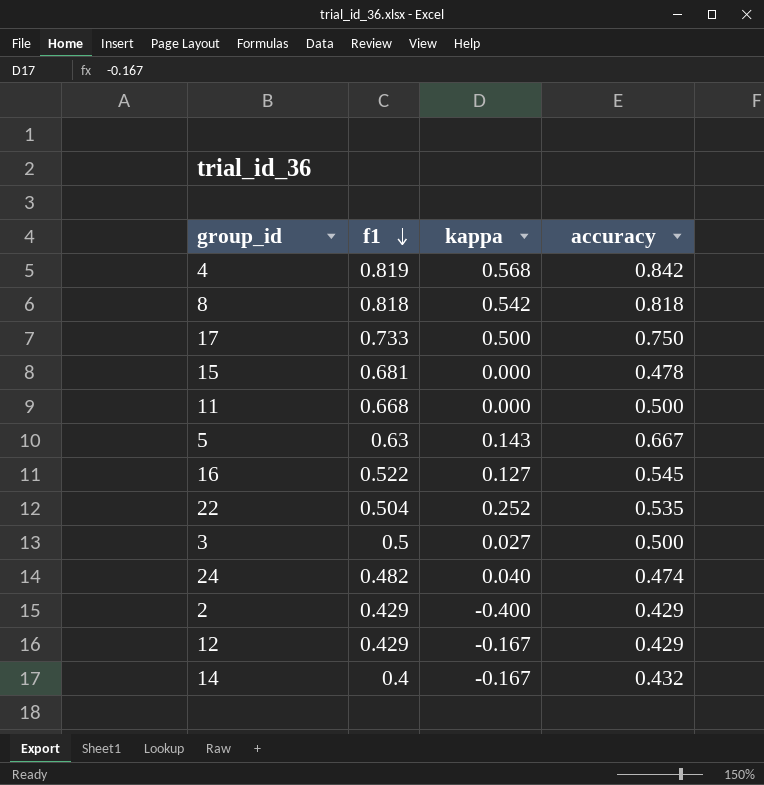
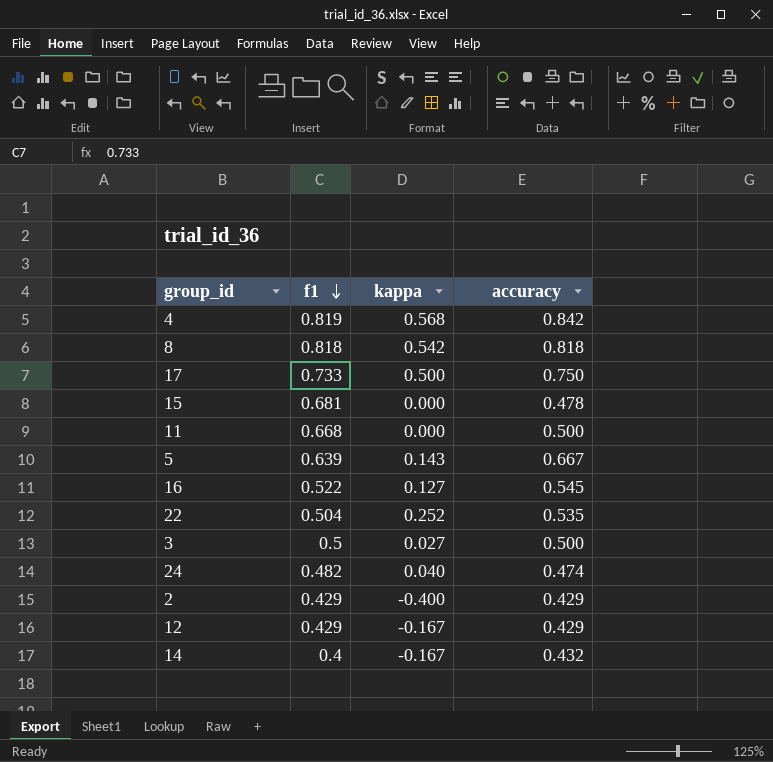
5 | f1: 0.63 -> 0.639

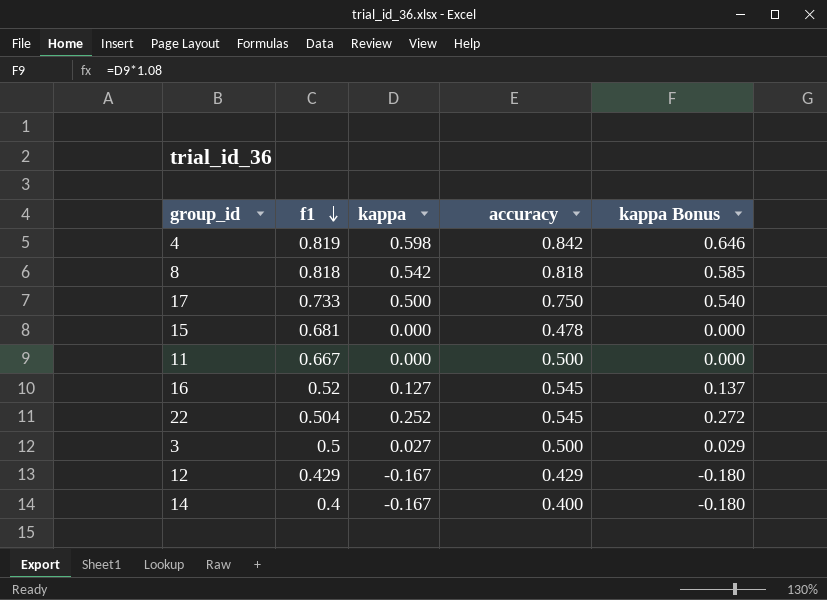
column kappa Bonus | formula: none -> [kappa] * 1.08
row 5: 0.639 | 0.143 | 0.667 -> none
row 24: 0.482 | 0.040 | 0.474 -> none
row 2: 0.429 | -0.400 | 0.429 -> none
4 | kappa: 0.568 -> 0.598
11 | f1: 0.668 -> 0.667
16 | f1: 0.522 -> 0.52
22 | accuracy: 0.535 -> 0.545
14 | accuracy: 0.432 -> 0.400

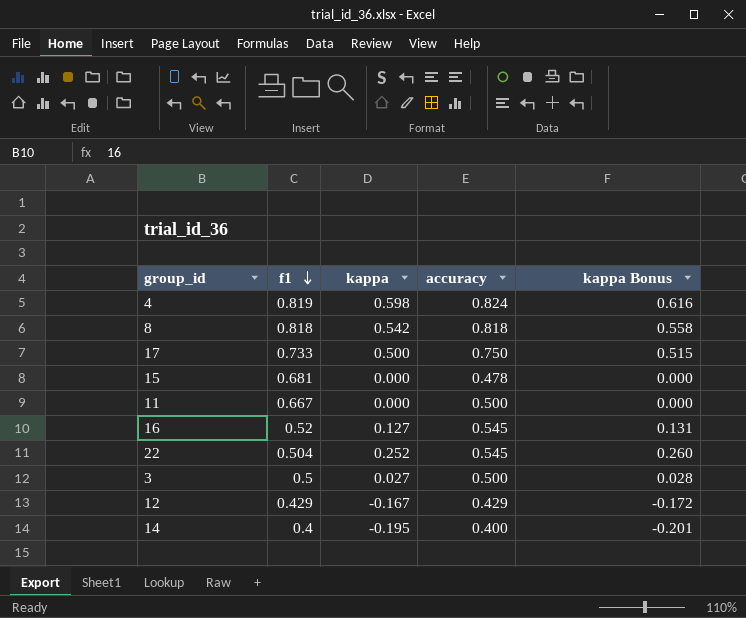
column kappa Bonus | formula: [kappa] * 1.08 -> [kappa] * 1.03
4 | accuracy: 0.842 -> 0.824
14 | kappa: -0.167 -> -0.195

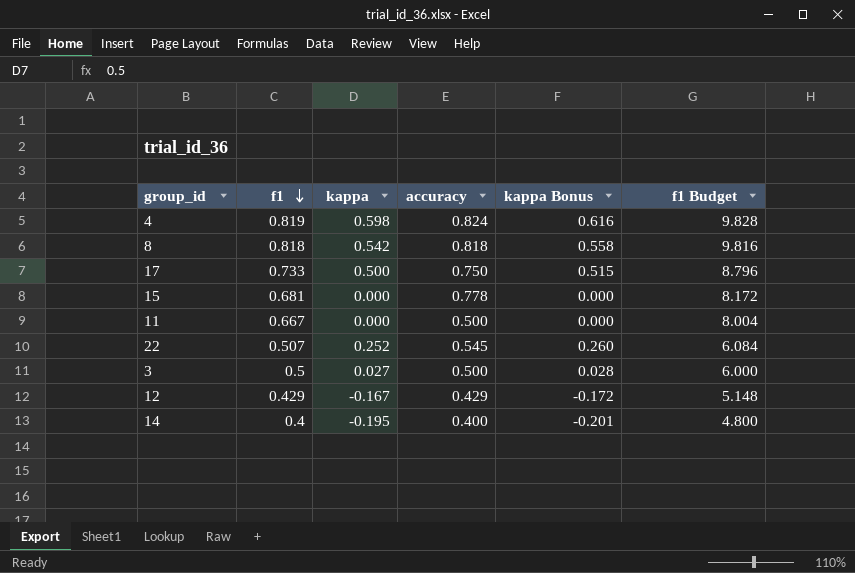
column f1 Budget | formula: none -> [f1] * 12
row 16: 0.52 | 0.127 | 0.545 | 0.131 -> none
15 | accuracy: 0.478 -> 0.778
22 | f1: 0.504 -> 0.507

